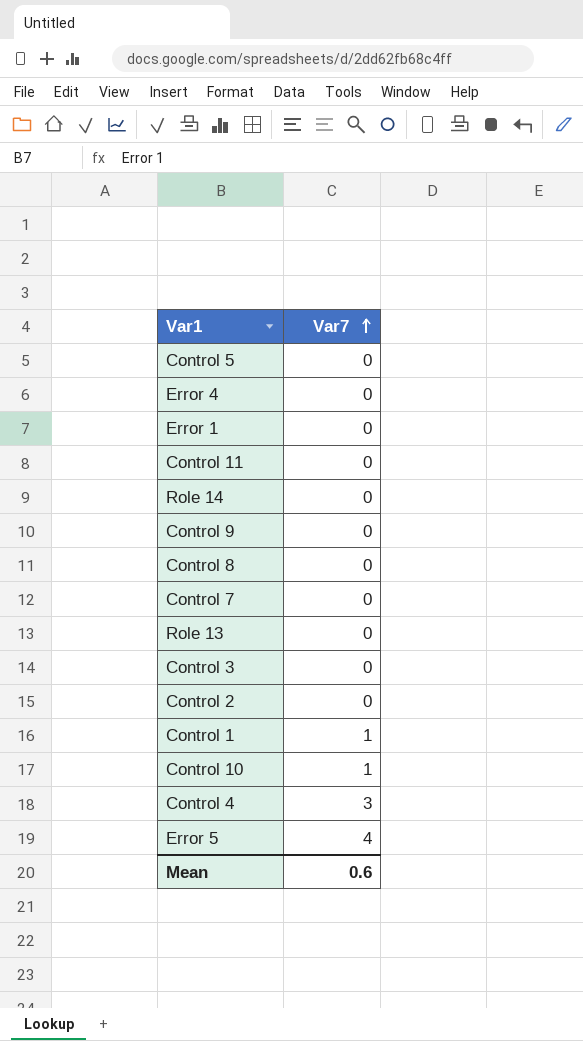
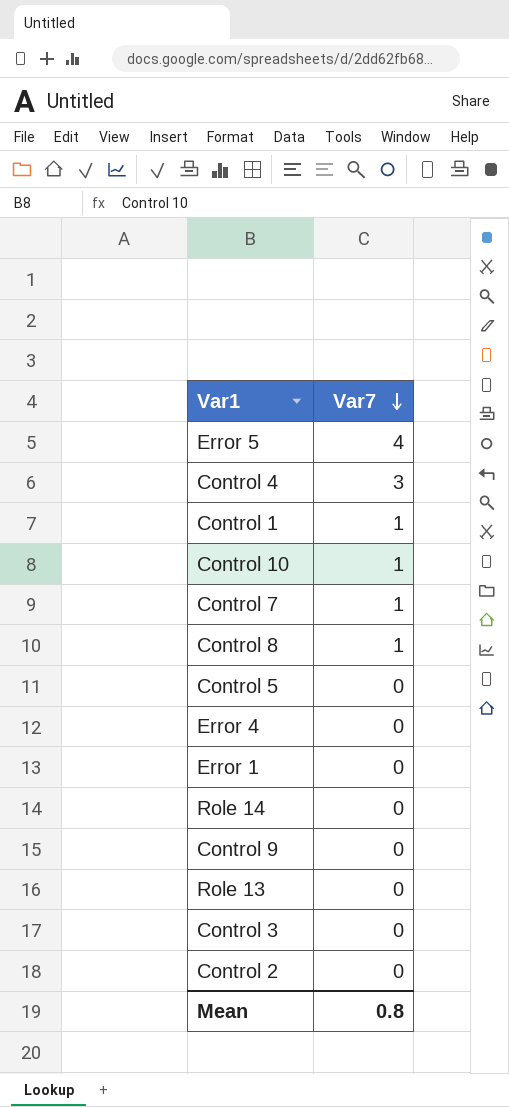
row order: Var7 ascending -> Var7 descending
row Control 11: 0 -> none
Control 7 | Var7: 0 -> 1
Control 8 | Var7: 0 -> 1
Mean | Var7: 0.6 -> 0.8

